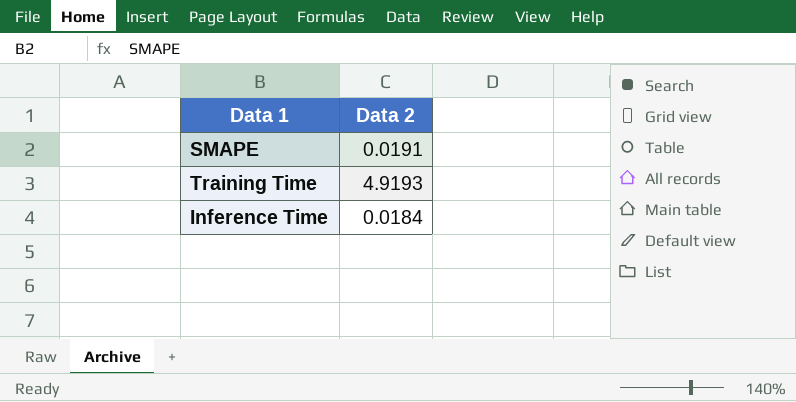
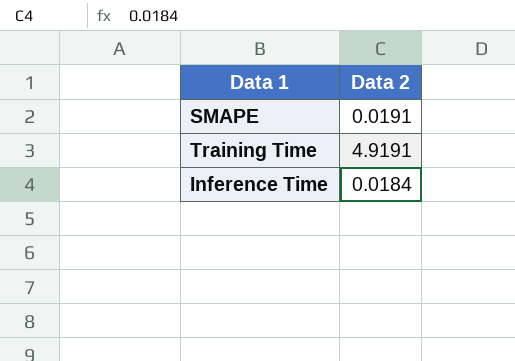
Training Time | Data 2: 4.9193 -> 4.9191

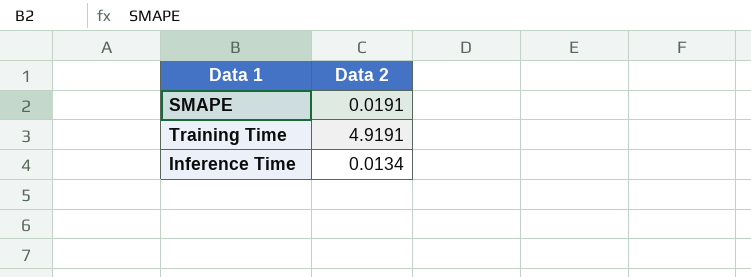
Inference Time | Data 2: 0.0184 -> 0.0134

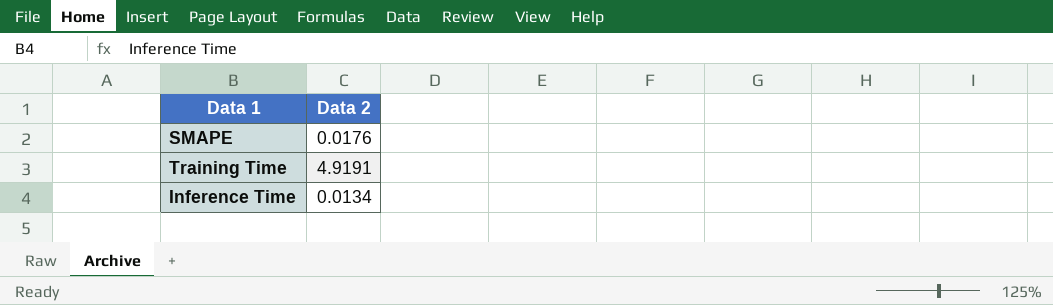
SMAPE | Data 2: 0.0191 -> 0.0176

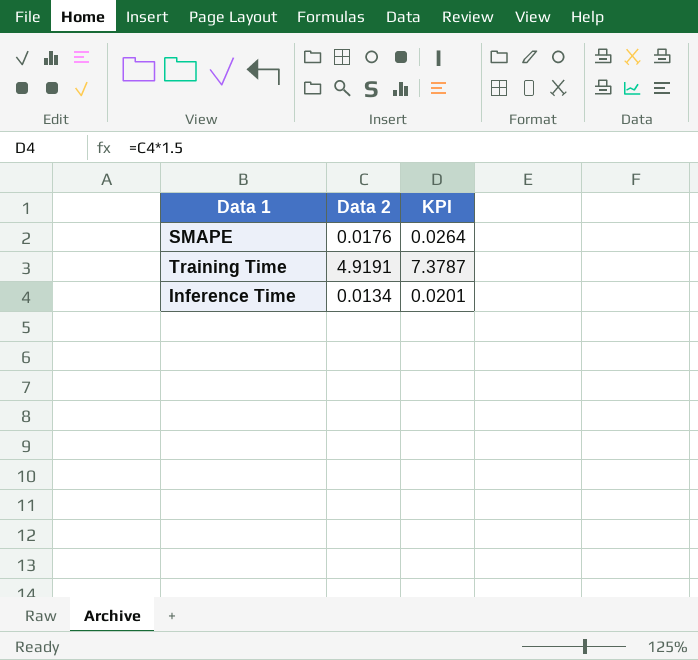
column KPI | formula: none -> [Data 2] * 1.5

